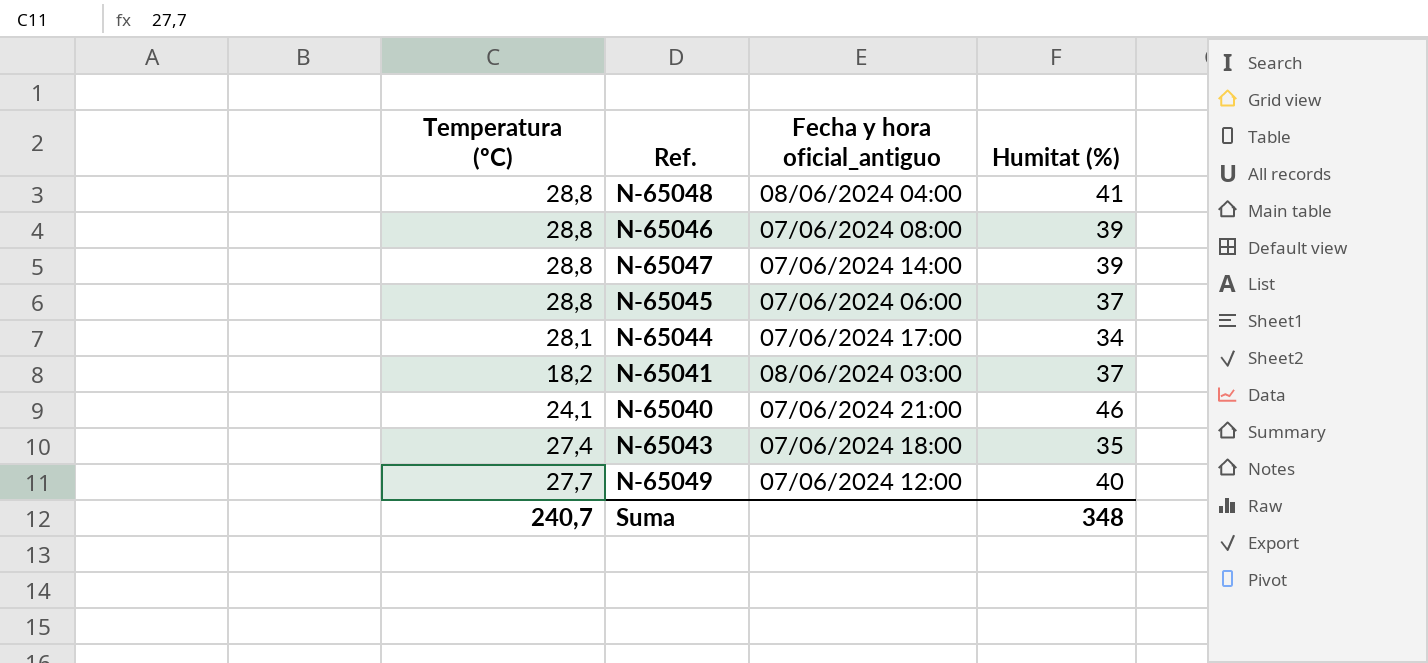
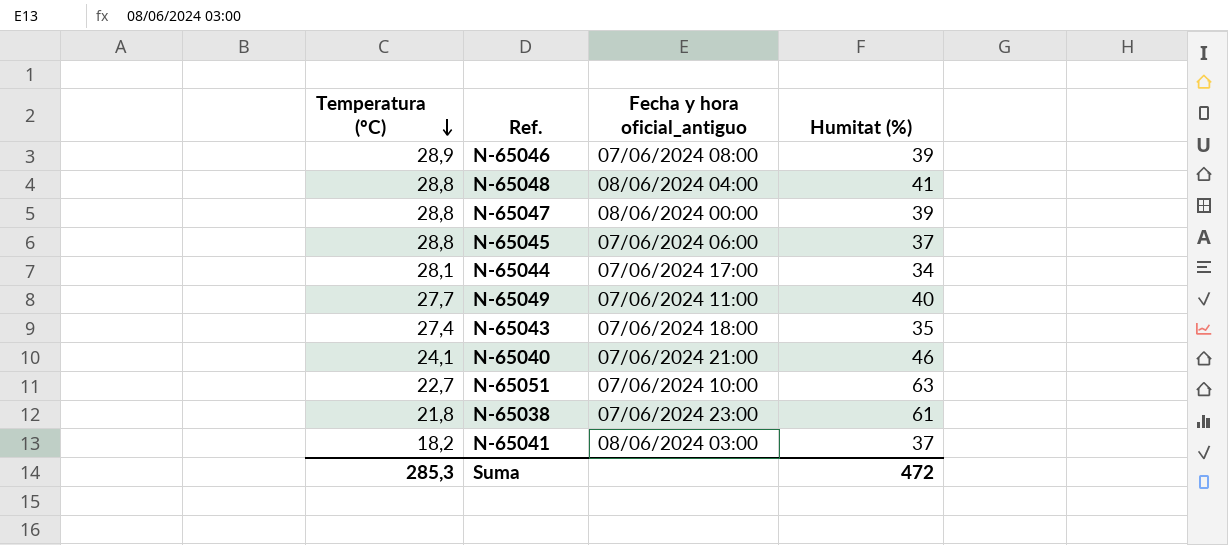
row order: none -> Temperatura (ºC) descending
N-65046 | Temperatura (ºC): 28,8 -> 28,9
N-65047 | Fecha y hora oficial_antiguo: 07/06/2024 14:00 -> 08/06/2024 00:00
N-65049 | Fecha y hora oficial_antiguo: 07/06/2024 12:00 -> 07/06/2024 11:00
row N-65051: none -> 22,7 | 07/06/2024 10:00 | 63
row N-65038: none -> 21,8 | 07/06/2024 23:00 | 61
Suma | Temperatura (ºC): 240,7 -> 285,3
Suma | Humitat (%): 348 -> 472

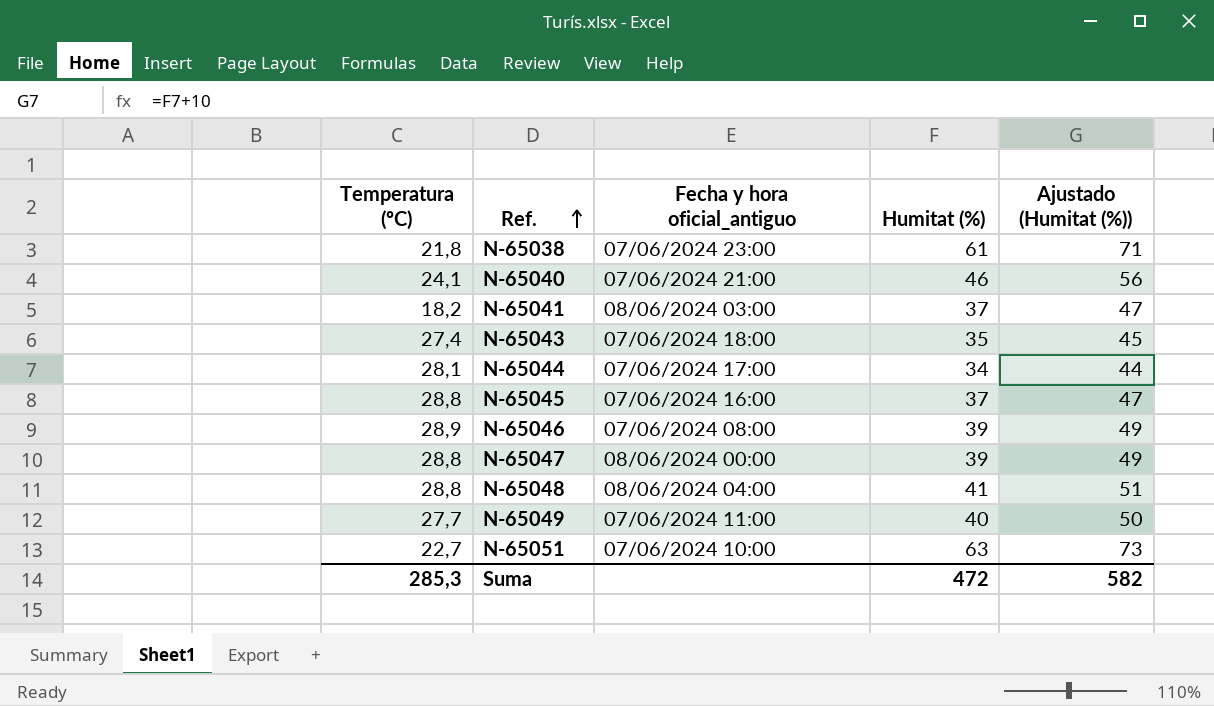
row order: Temperatura (ºC) descending -> Ref. ascending
column Ajustado (Humitat (%)) | formula: none -> [Humitat (%)] + 10
N-65045 | Fecha y hora oficial_antiguo: 07/06/2024 06:00 -> 07/06/2024 16:00

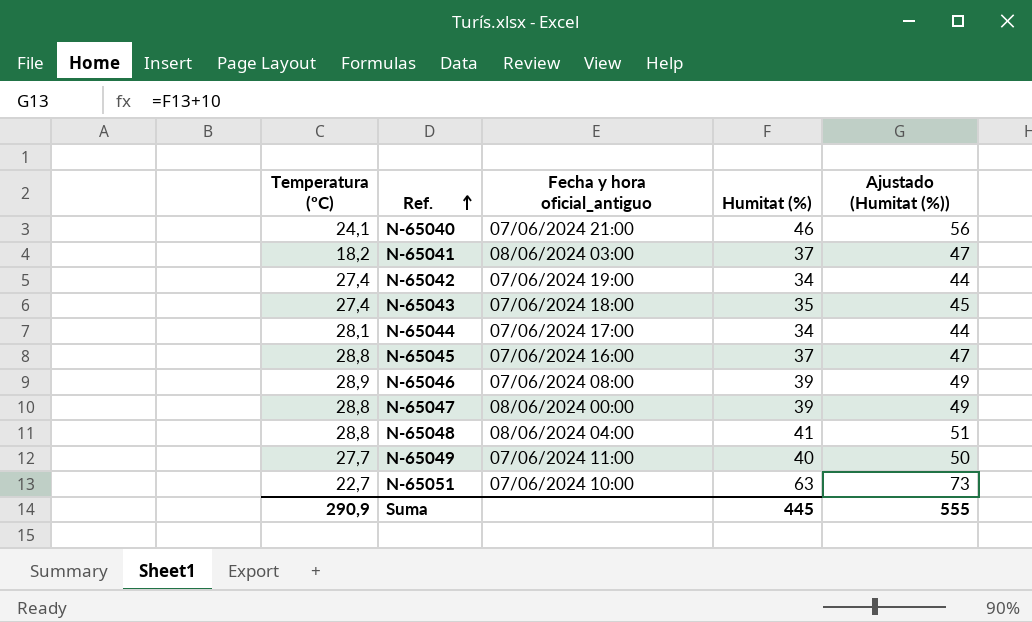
row N-65038: 21,8 | 07/06/2024 23:00 | 61 | 71 -> none
row N-65042: none -> 27,4 | 07/06/2024 19:00 | 34 | 44
Suma | Temperatura (ºC): 285,3 -> 290,9
Suma | Humitat (%): 472 -> 445
Suma | Ajustado (Humitat (%)): 582 -> 555

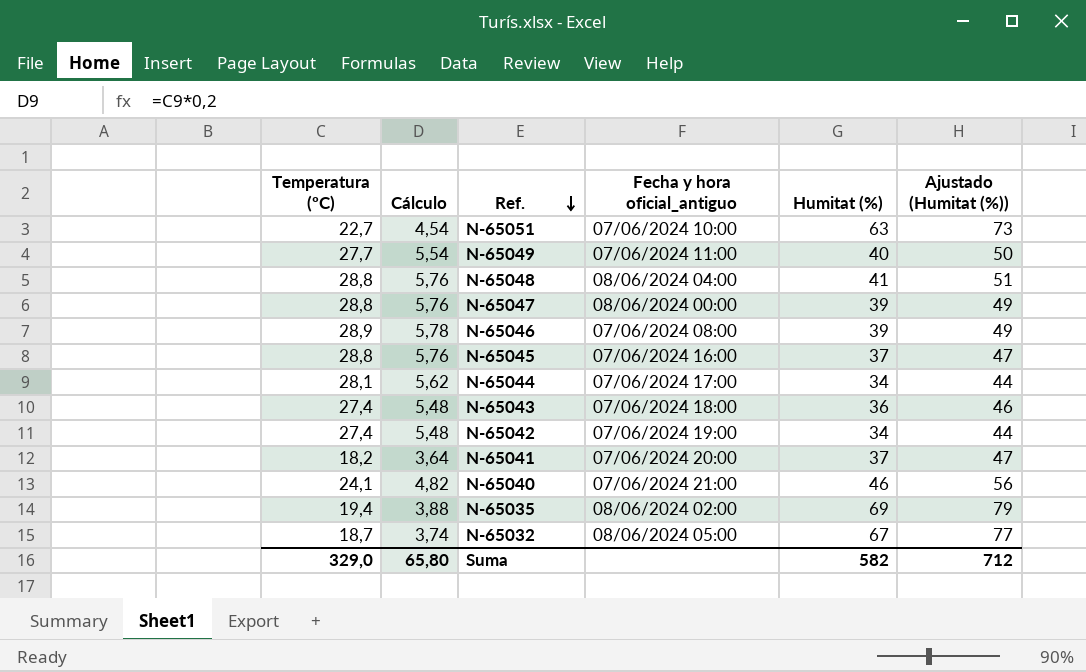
row order: Ref. ascending -> Ref. descending
column Cálculo | formula: none -> [Temperatura (ºC)] * 0,2
N-65043 | Humitat (%): 35 -> 36
N-65043 | Ajustado (Humitat (%)): 45 -> 46
N-65041 | Fecha y hora oficial_antiguo: 08/06/2024 03:00 -> 07/06/2024 20:00
row N-65035: none -> 19,4 | 3,88 | 08/06/2024 02:00 | 69 | 79
row N-65032: none -> 18,7 | 3,74 | 08/06/2024 05:00 | 67 | 77
Suma | Temperatura (ºC): 290,9 -> 329,0
Suma | Humitat (%): 445 -> 582
Suma | Ajustado (Humitat (%)): 555 -> 712

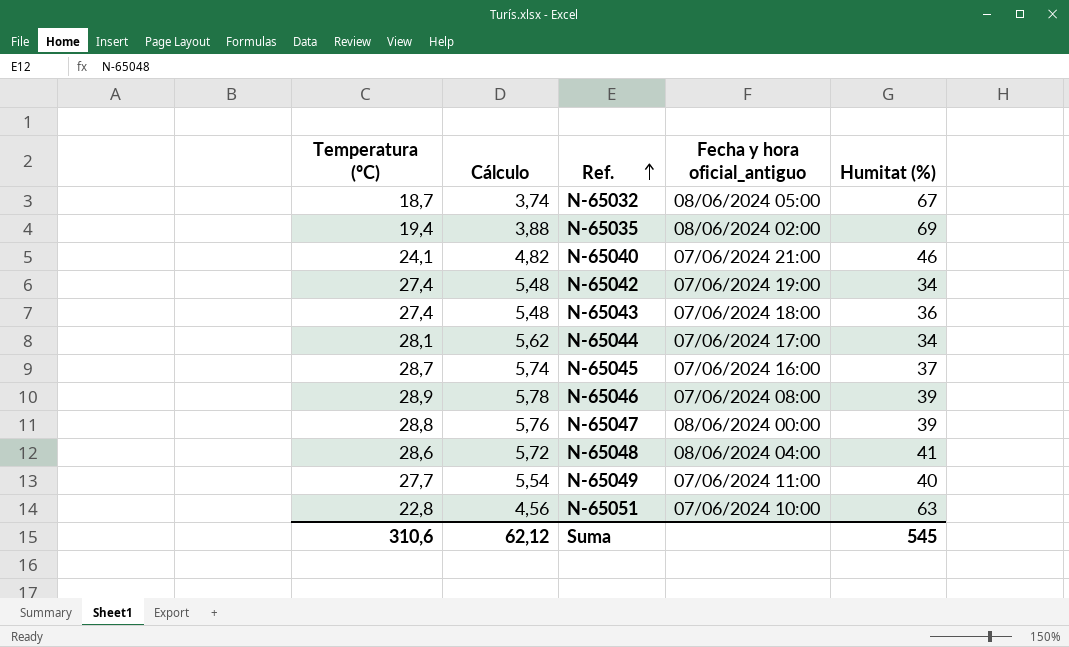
row order: Ref. descending -> Ref. ascending
column Ajustado (Humitat (%)) | formula: [Humitat (%)] + 10 -> none
row N-65041: 18,2 | 3,64 | 07/06/2024 20:00 | 37 | 47 -> none
N-65045 | Temperatura (ºC): 28,8 -> 28,7
N-65045 | Cálculo: 5,76 -> 5,74
N-65048 | Temperatura (ºC): 28,8 -> 28,6
N-65048 | Cálculo: 5,76 -> 5,72
N-65051 | Temperatura (ºC): 22,7 -> 22,8
N-65051 | Cálculo: 4,54 -> 4,56
Suma | Temperatura (ºC): 329,0 -> 310,6
Suma | Cálculo: 65,80 -> 62,12
Suma | Humitat (%): 582 -> 545

